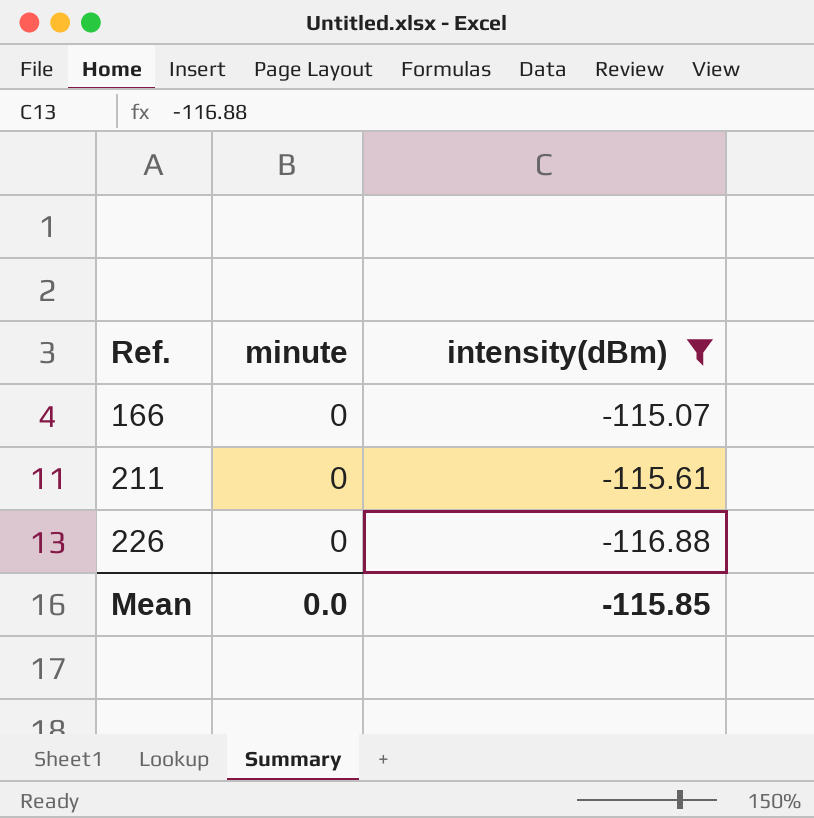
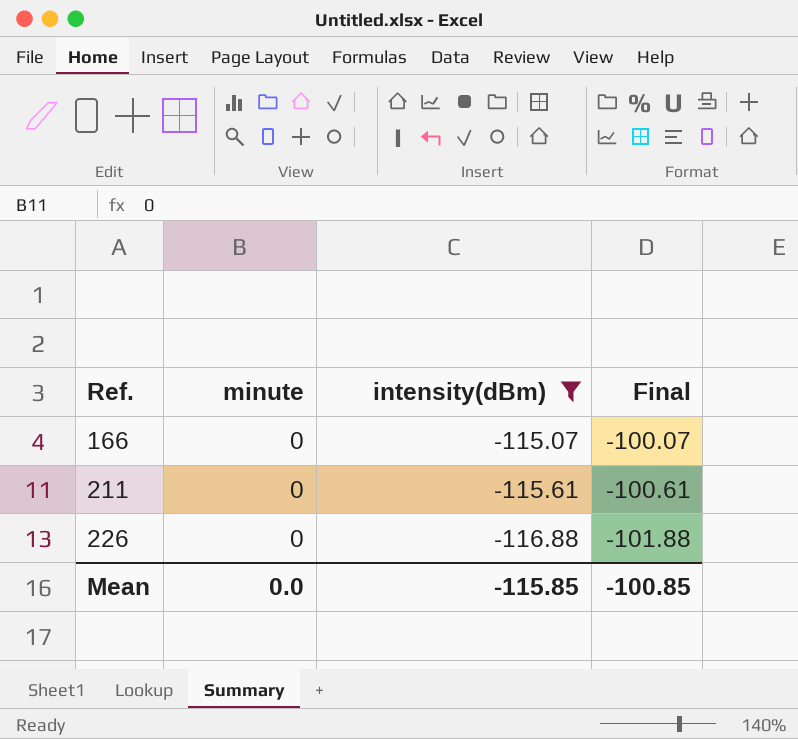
column Final | formula: none -> [intensity(dBm)] + 15

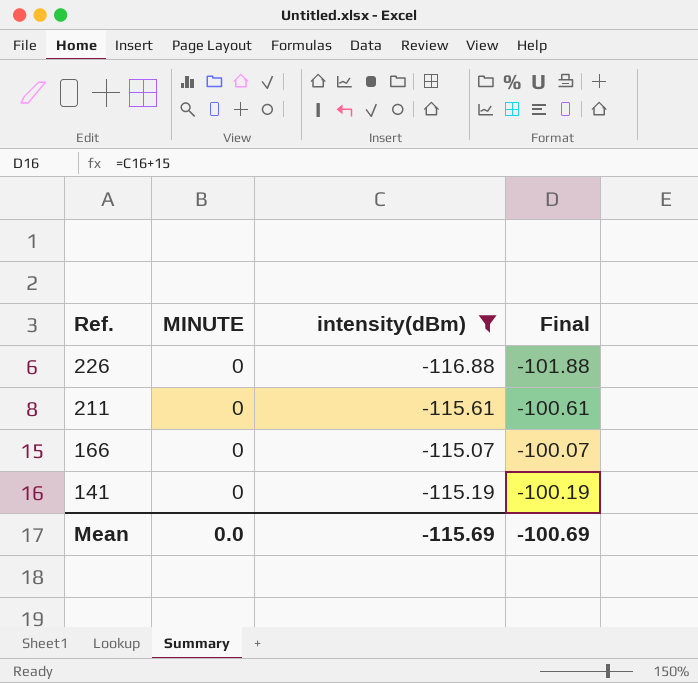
row order: Ref. ascending -> Ref. descending
column name: minute -> MINUTE
row 141: none -> 0 | -115.19 | -100.19
Mean | intensity(dBm): -115.85 -> -115.69
Mean | Final: -100.85 -> -100.69

